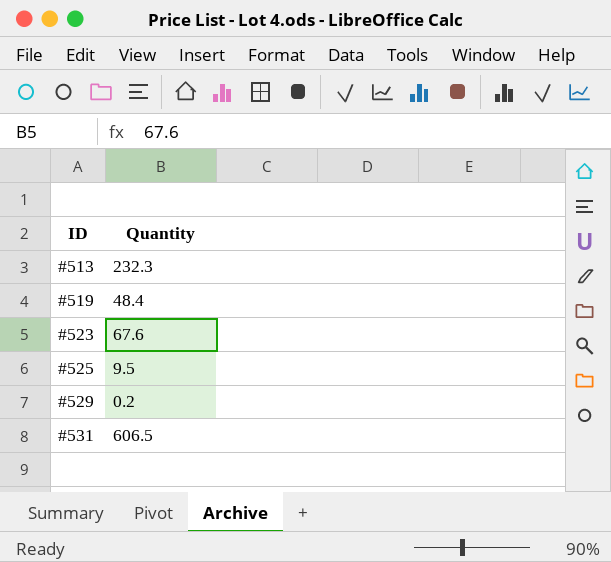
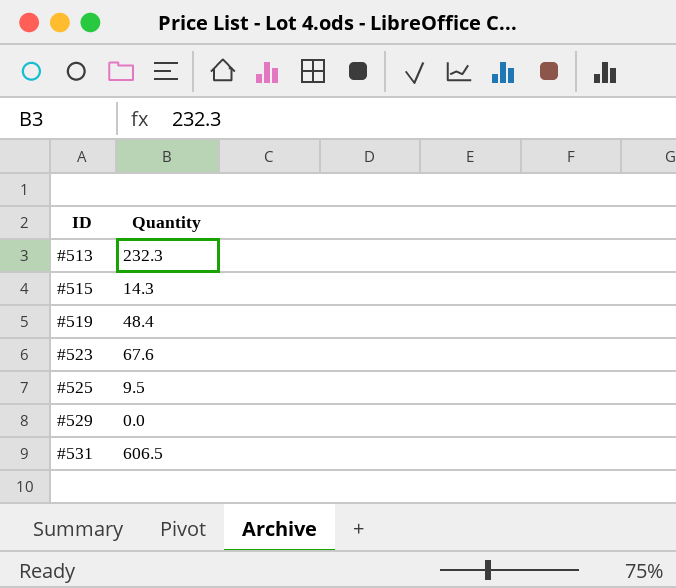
row #515: none -> 14.3
#529 | Quantity: 0.2 -> 0.0

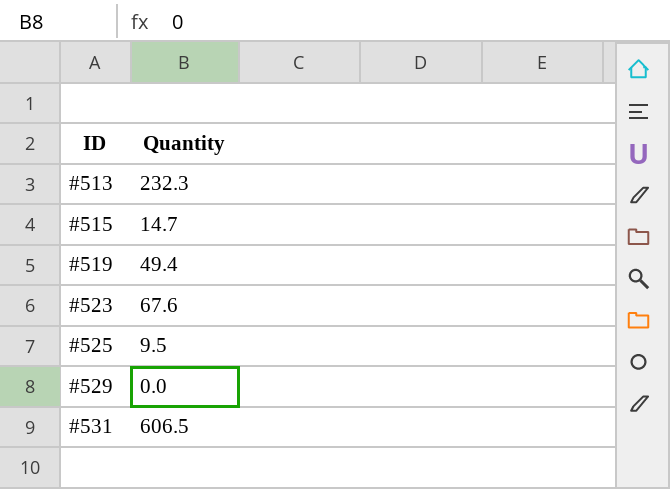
#515 | Quantity: 14.3 -> 14.7
#519 | Quantity: 48.4 -> 49.4

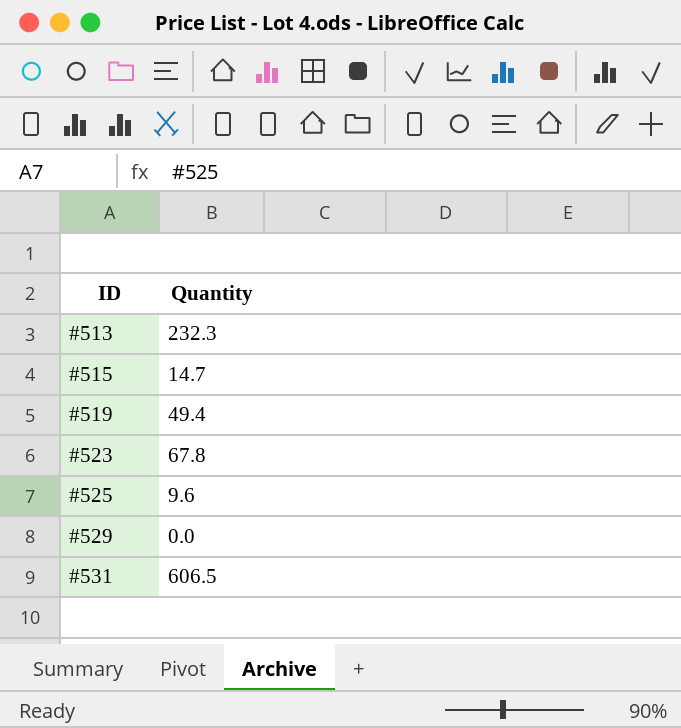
#523 | Quantity: 67.6 -> 67.8
#525 | Quantity: 9.5 -> 9.6

